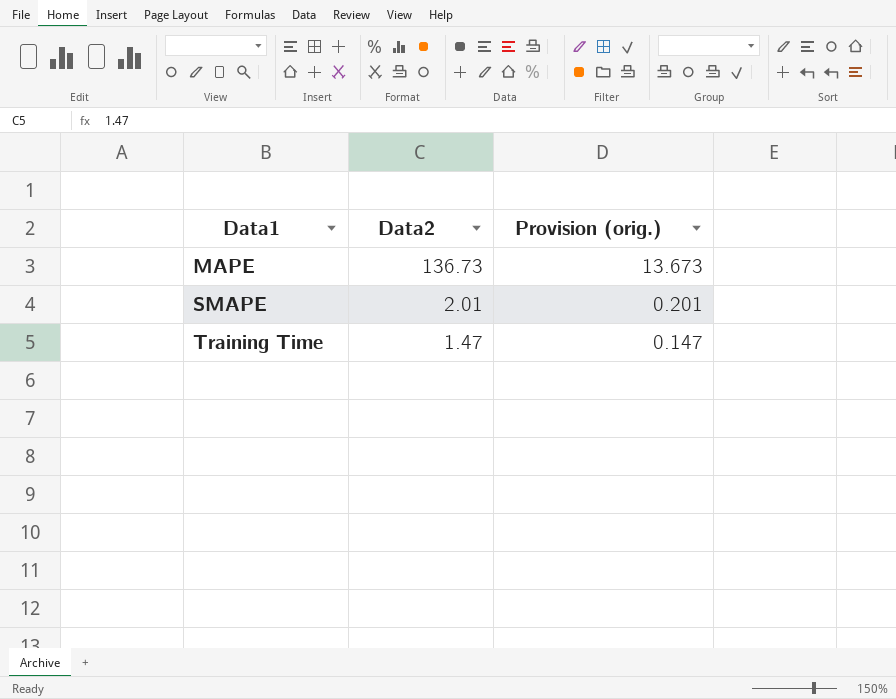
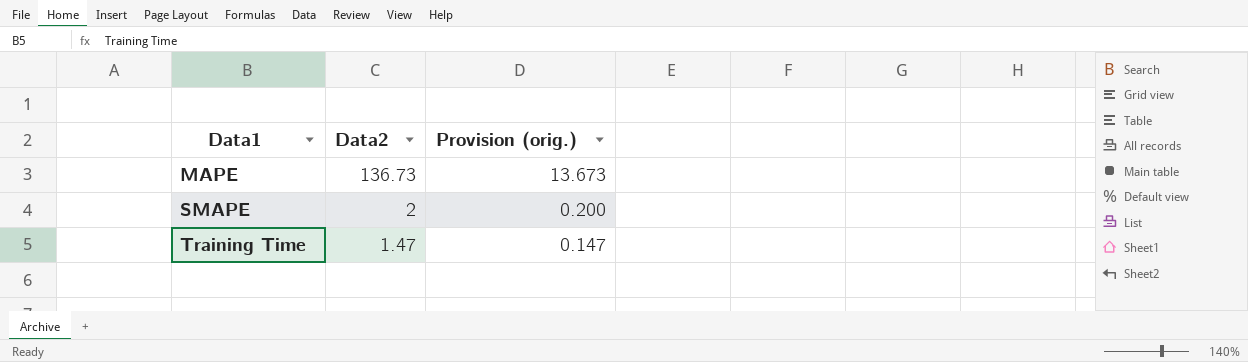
SMAPE | Data2: 2.01 -> 2
SMAPE | Provision (orig.): 0.201 -> 0.200

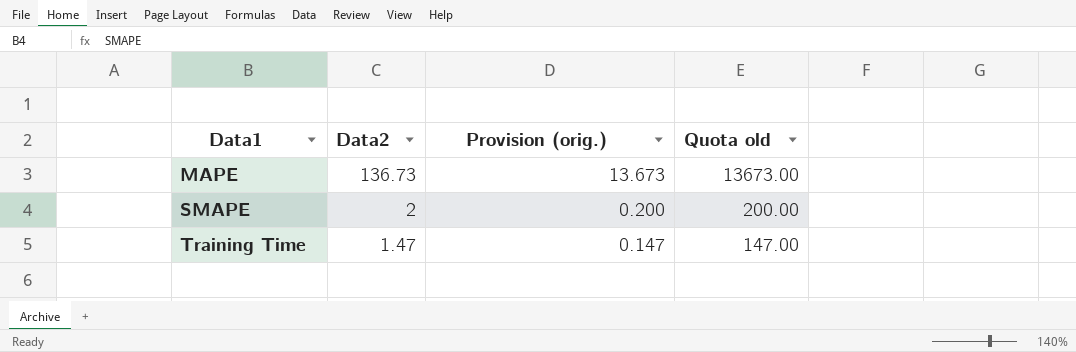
column Quota old | formula: none -> [Data2] * 100

